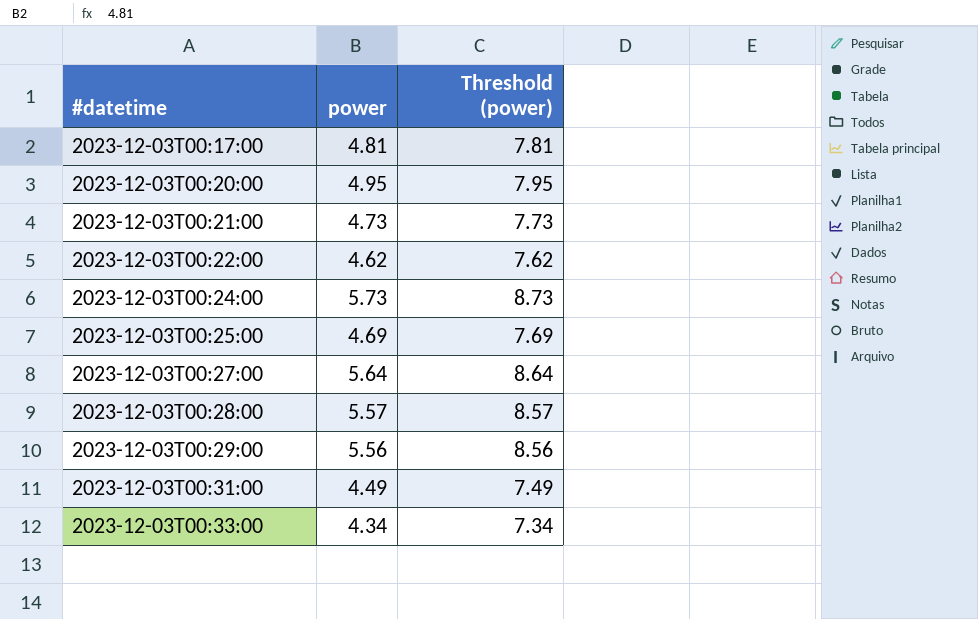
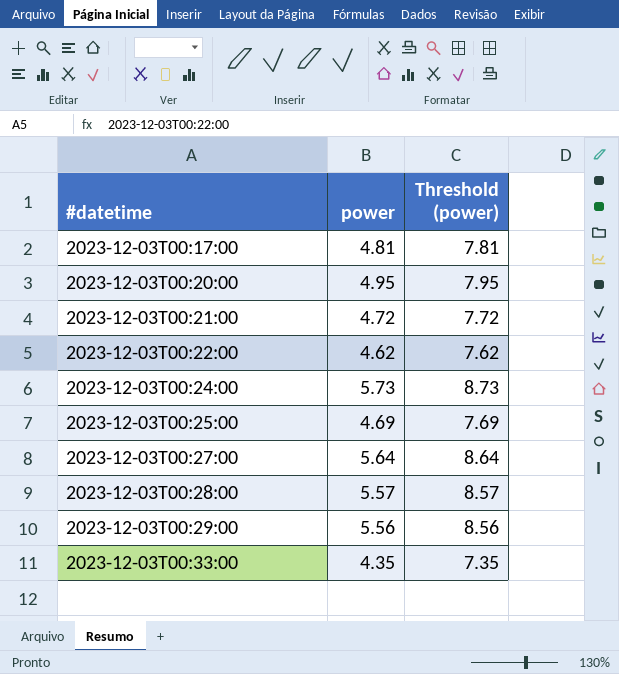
row 2023-12-03T00:31:00: 4.49 | 7.49 -> none
2023-12-03T00:21:00 | power: 4.73 -> 4.72
2023-12-03T00:21:00 | Threshold (power): 7.73 -> 7.72
2023-12-03T00:33:00 | power: 4.34 -> 4.35
2023-12-03T00:33:00 | Threshold (power): 7.34 -> 7.35

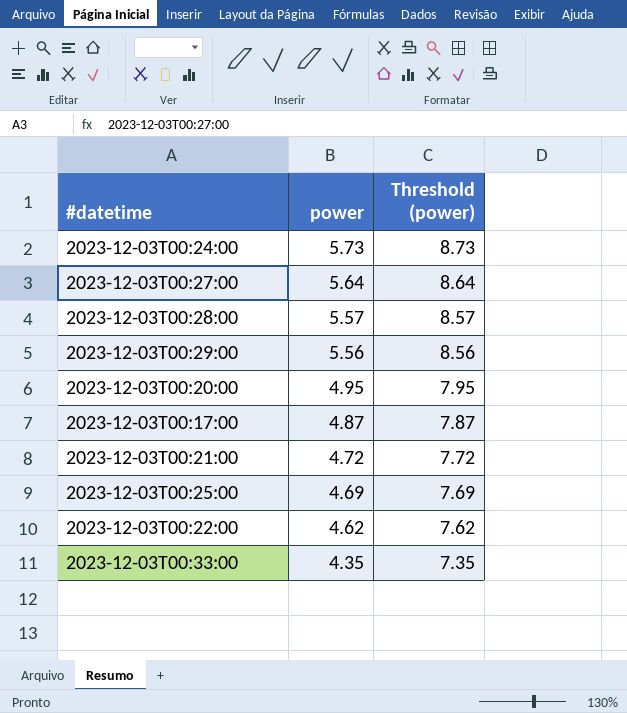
row order: #datetime ascending -> power descending
2023-12-03T00:17:00 | power: 4.81 -> 4.87
2023-12-03T00:17:00 | Threshold (power): 7.81 -> 7.87

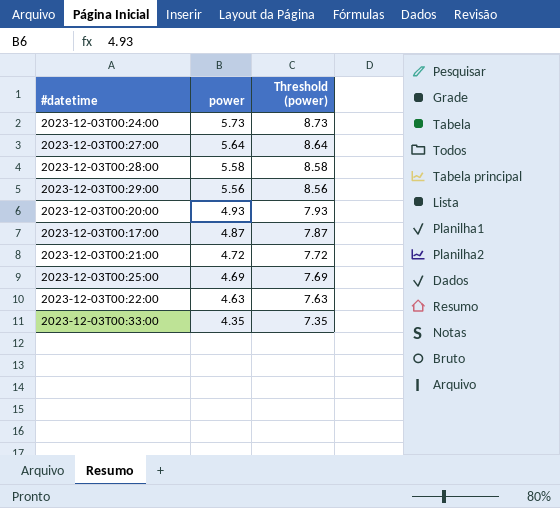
2023-12-03T00:28:00 | power: 5.57 -> 5.58
2023-12-03T00:28:00 | Threshold (power): 8.57 -> 8.58
2023-12-03T00:20:00 | power: 4.95 -> 4.93
2023-12-03T00:20:00 | Threshold (power): 7.95 -> 7.93
2023-12-03T00:22:00 | power: 4.62 -> 4.63
2023-12-03T00:22:00 | Threshold (power): 7.62 -> 7.63

